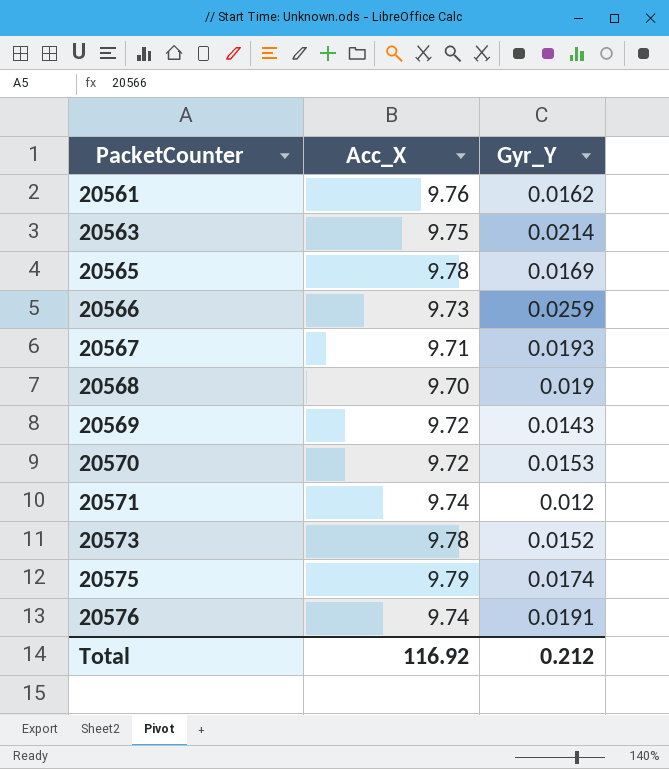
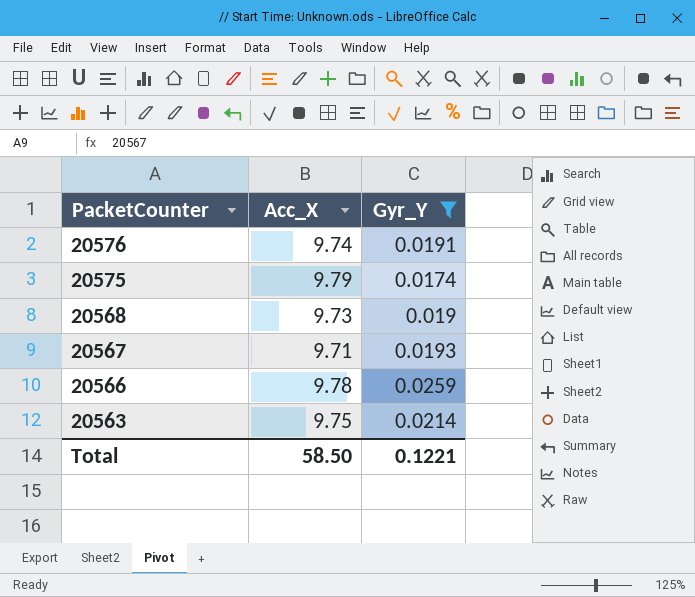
filter: none -> Gyr_Y >= 0.0174
row order: PacketCounter ascending -> PacketCounter descending
20568 | Acc_X: 9.70 -> 9.73
20566 | Acc_X: 9.73 -> 9.78
Total | Acc_X: 116.92 -> 58.50
Total | Gyr_Y: 0.212 -> 0.1221

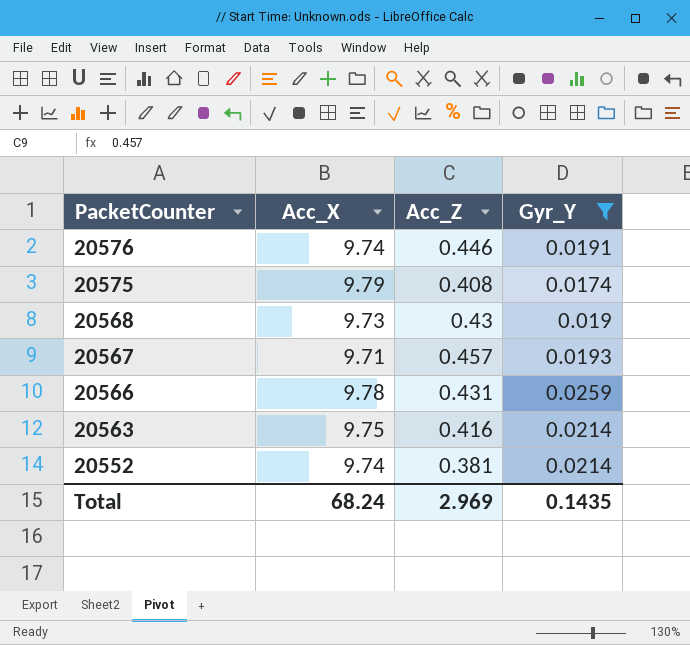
column Acc_Z | position: none -> 3
row 20552: none -> 9.74 | 0.381 | 0.0214
Total | Acc_X: 58.50 -> 68.24
Total | Gyr_Y: 0.1221 -> 0.1435

